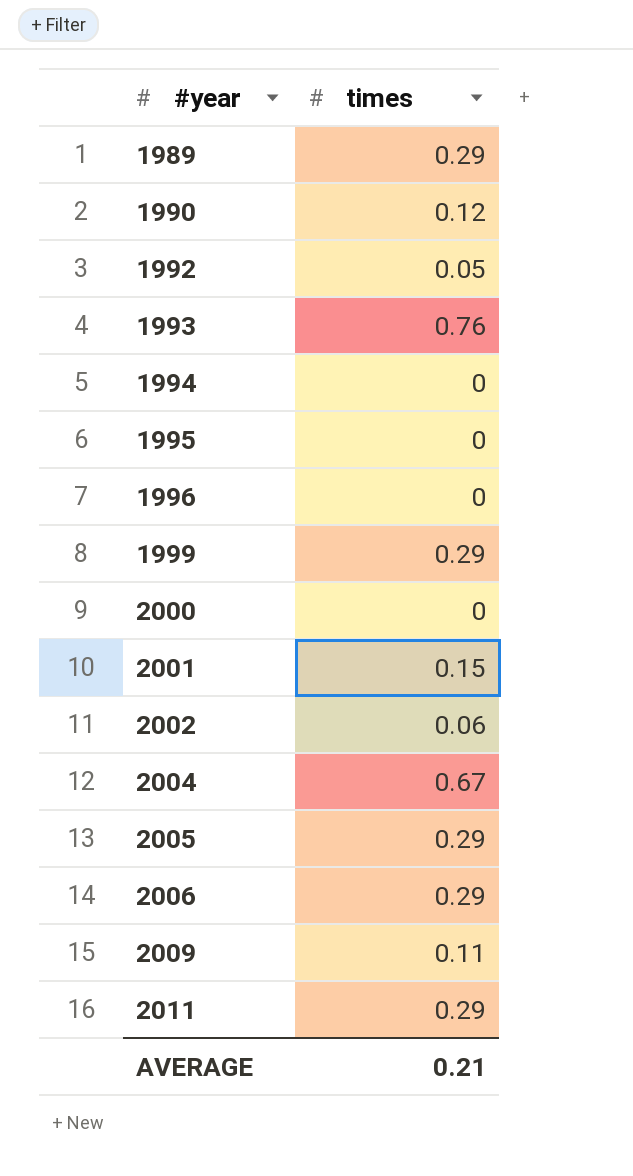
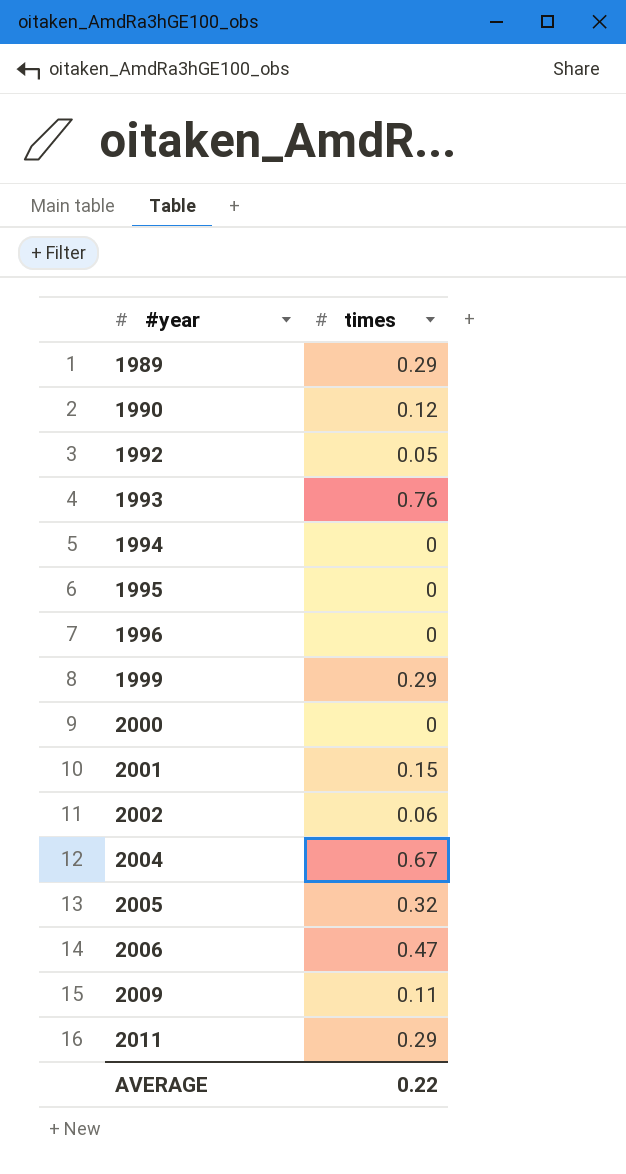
2005 | times: 0.29 -> 0.32
2006 | times: 0.29 -> 0.47
AVERAGE | times: 0.21 -> 0.22

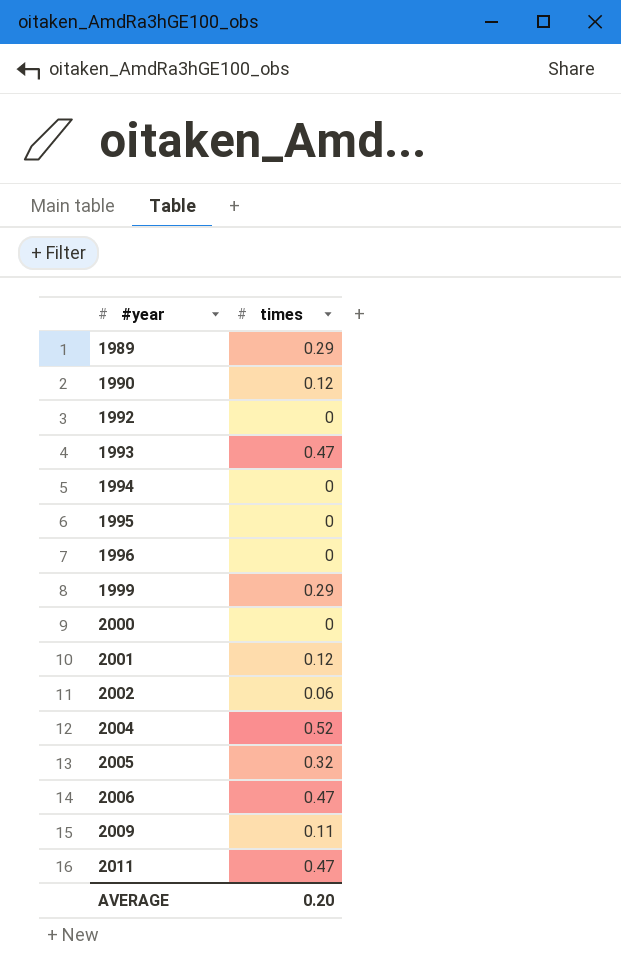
1992 | times: 0.05 -> 0
1993 | times: 0.76 -> 0.47
2001 | times: 0.15 -> 0.12
2004 | times: 0.67 -> 0.52
2011 | times: 0.29 -> 0.47
AVERAGE | times: 0.22 -> 0.20

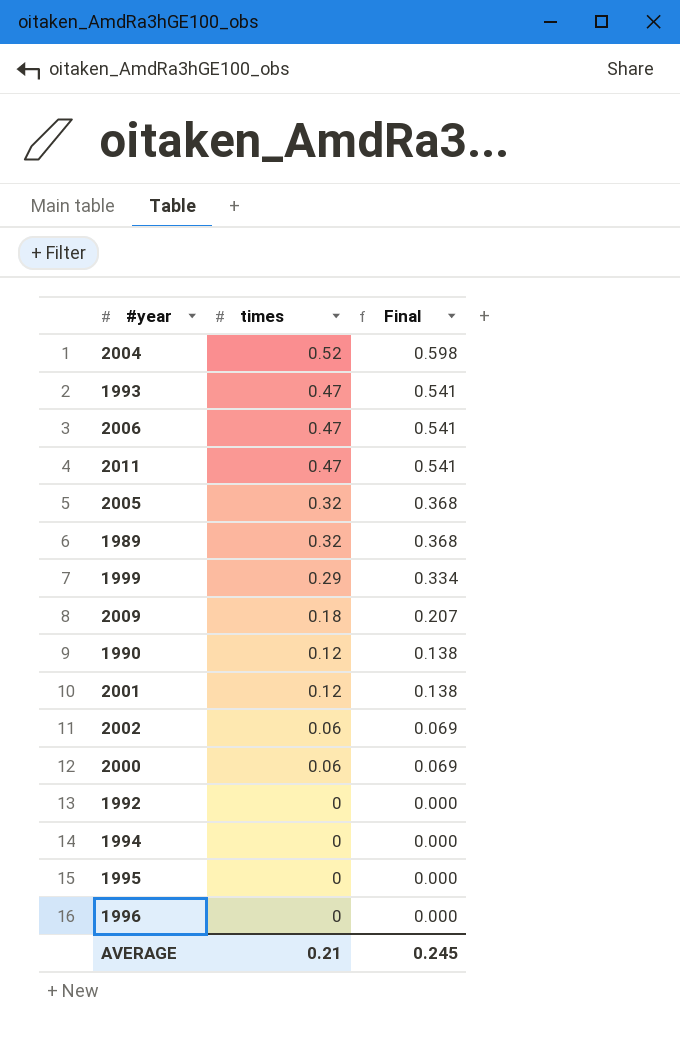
row order: #year ascending -> times descending
column Final | formula: none -> [times] * 1.15
1989 | times: 0.29 -> 0.32
2009 | times: 0.11 -> 0.18
2000 | times: 0 -> 0.06
AVERAGE | times: 0.20 -> 0.21

